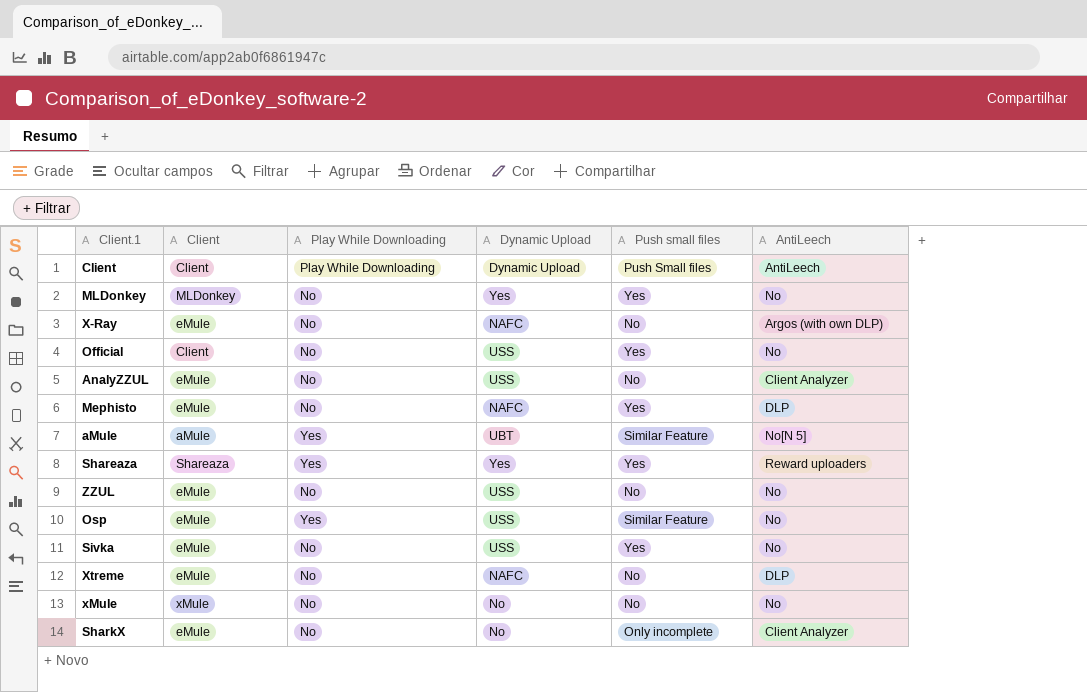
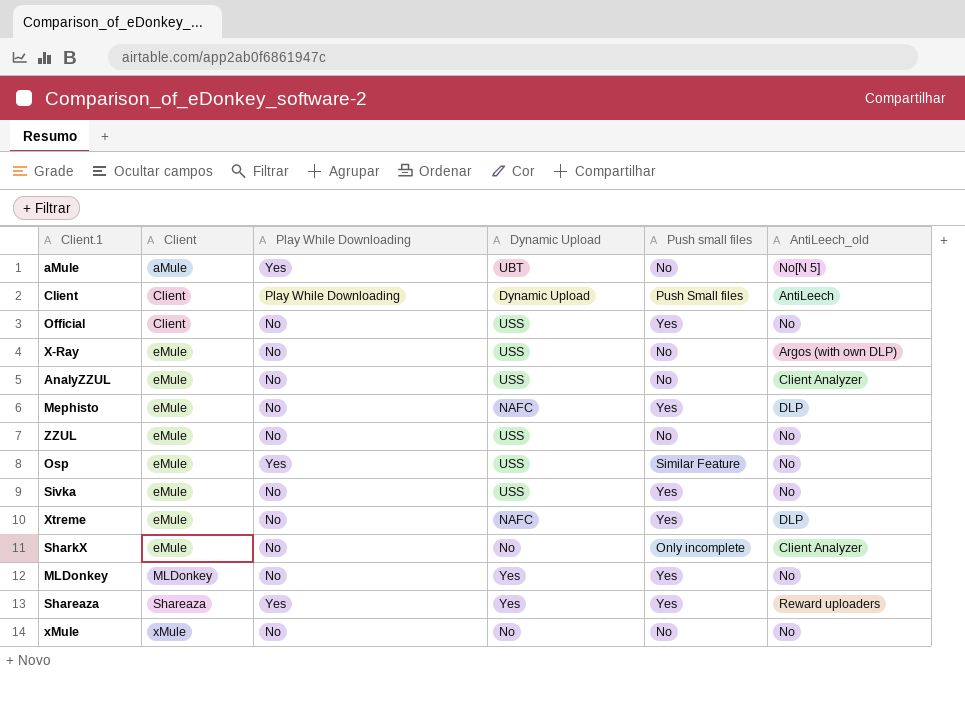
row order: none -> Client ascending
column name: AntiLeech -> AntiLeech_old
aMule | Push small files: Similar Feature -> No
X-Ray | Dynamic Upload: NAFC -> USS
Xtreme | Push small files: No -> Yes

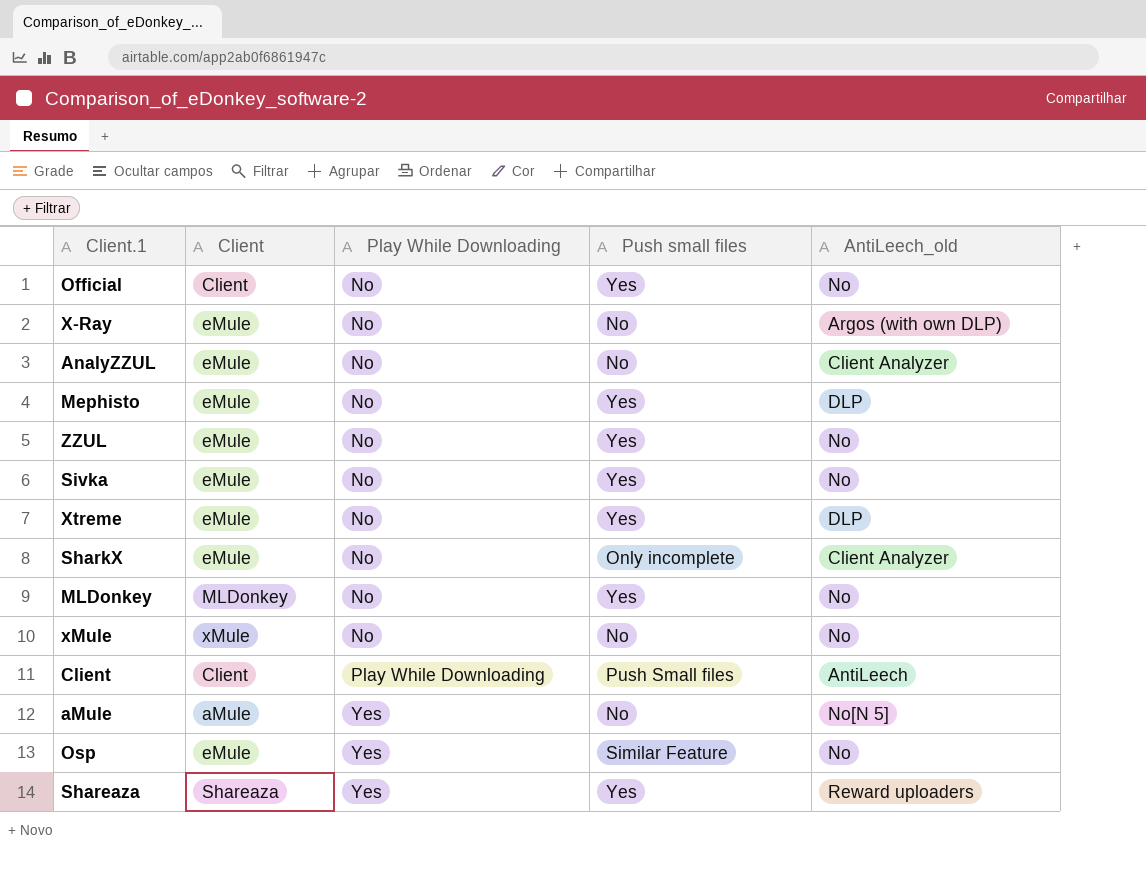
row order: Client ascending -> Play While Downloading ascending
column Dynamic Upload | position: 4 -> none
ZZUL | Push small files: No -> Yes

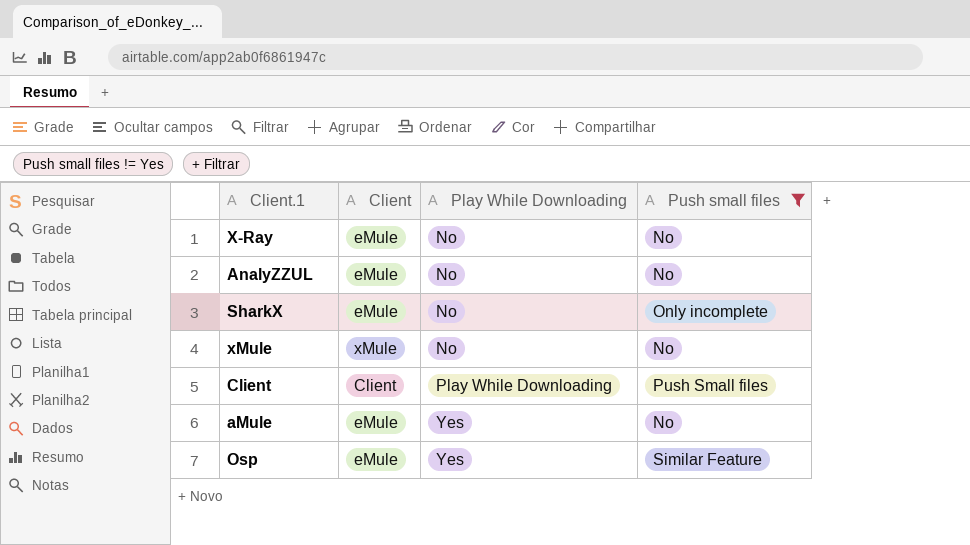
filter: none -> Push small files != Yes
column AntiLeech_old | position: 5 -> none
aMule | Client: aMule -> eMule

